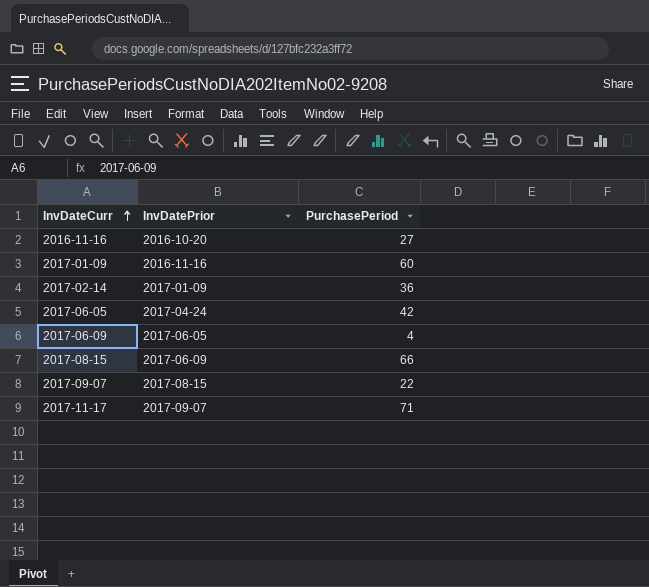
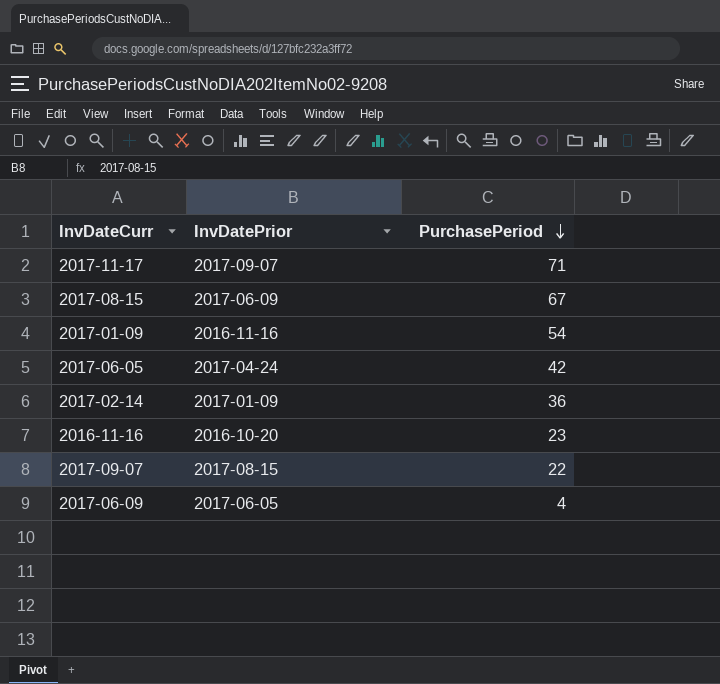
row order: InvDateCurr ascending -> PurchasePeriod descending
2017-08-15 | PurchasePeriod: 66 -> 67
2017-01-09 | PurchasePeriod: 60 -> 54
2016-11-16 | PurchasePeriod: 27 -> 23

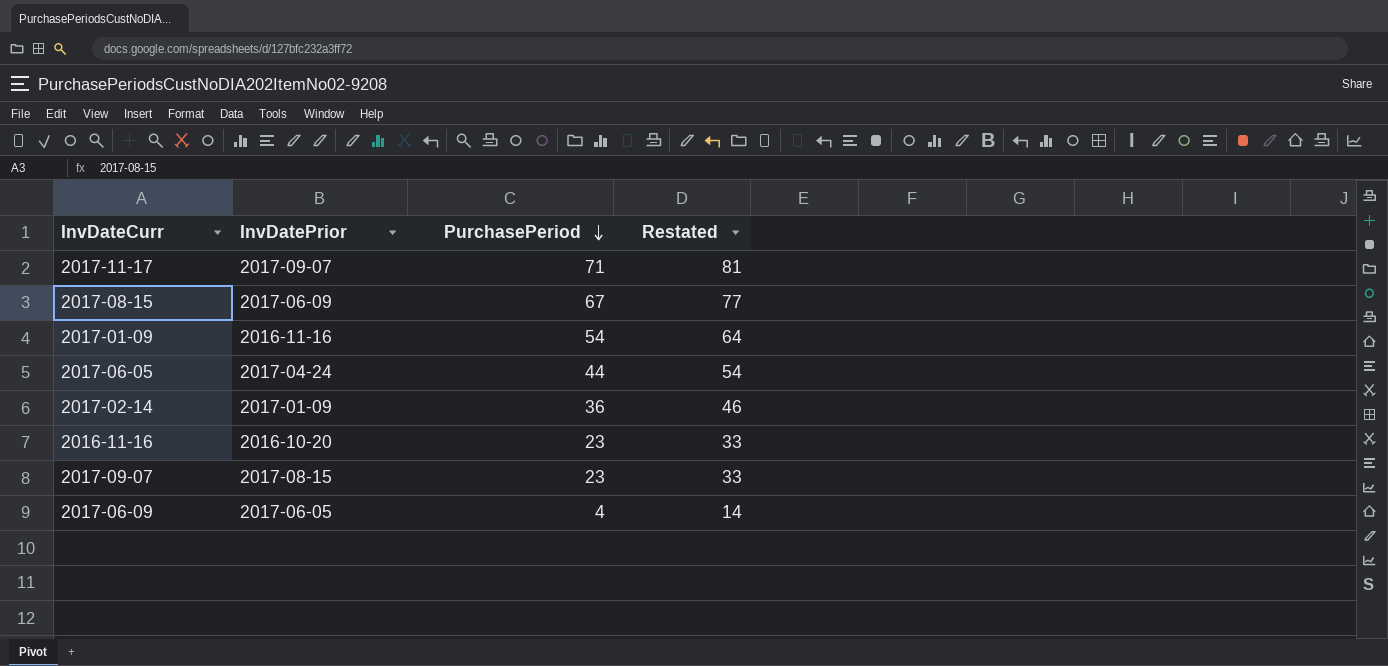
column Restated | formula: none -> [PurchasePeriod] + 10
2017-06-05 | PurchasePeriod: 42 -> 44
2017-09-07 | PurchasePeriod: 22 -> 23

